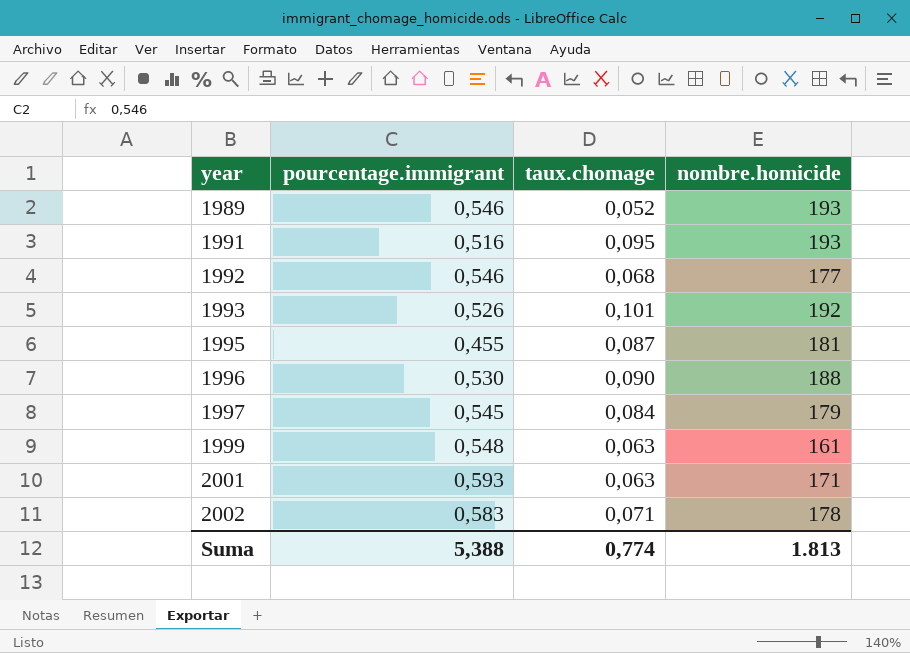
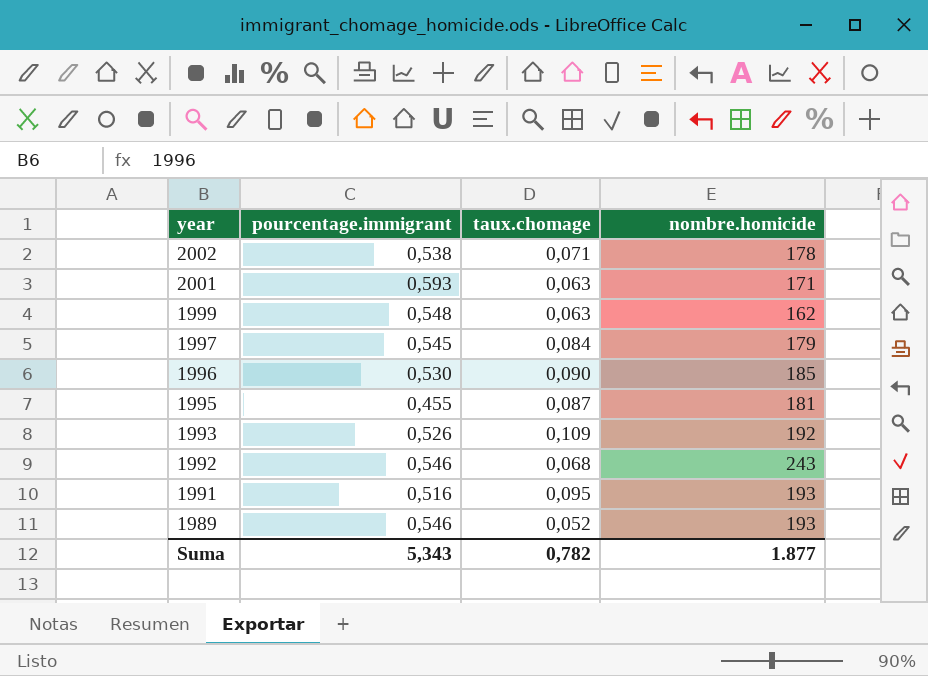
row order: year ascending -> year descending
2002 | pourcentage.immigrant: 0,583 -> 0,538
1999 | nombre.homicide: 161 -> 162
1996 | nombre.homicide: 188 -> 185
1993 | taux.chomage: 0,101 -> 0,109
1992 | nombre.homicide: 177 -> 243
Suma | pourcentage.immigrant: 5,388 -> 5,343
Suma | taux.chomage: 0,774 -> 0,782
Suma | nombre.homicide: 1.813 -> 1.877

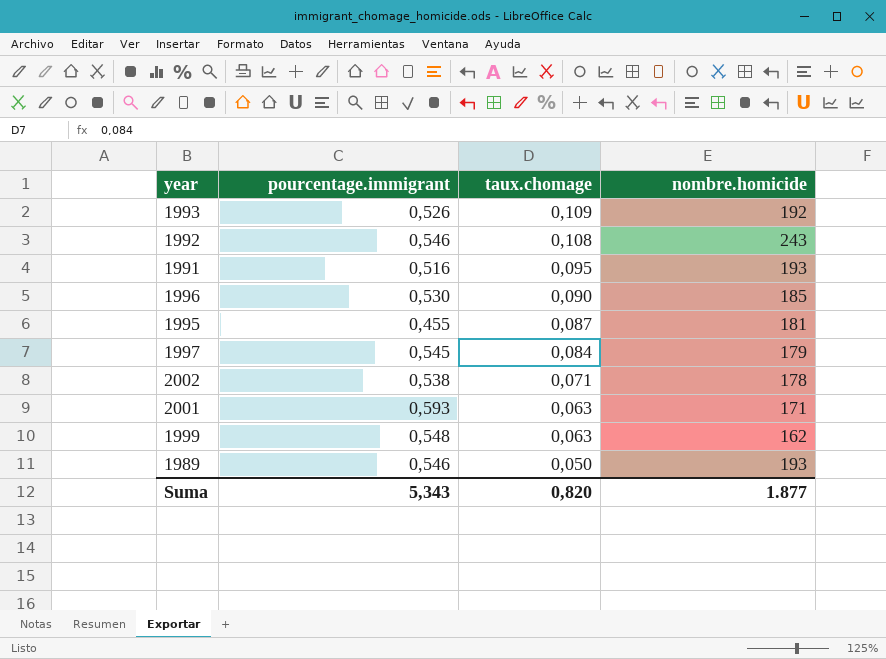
row order: year descending -> taux.chomage descending
1992 | taux.chomage: 0,068 -> 0,108
1989 | taux.chomage: 0,052 -> 0,050
Suma | taux.chomage: 0,782 -> 0,820

